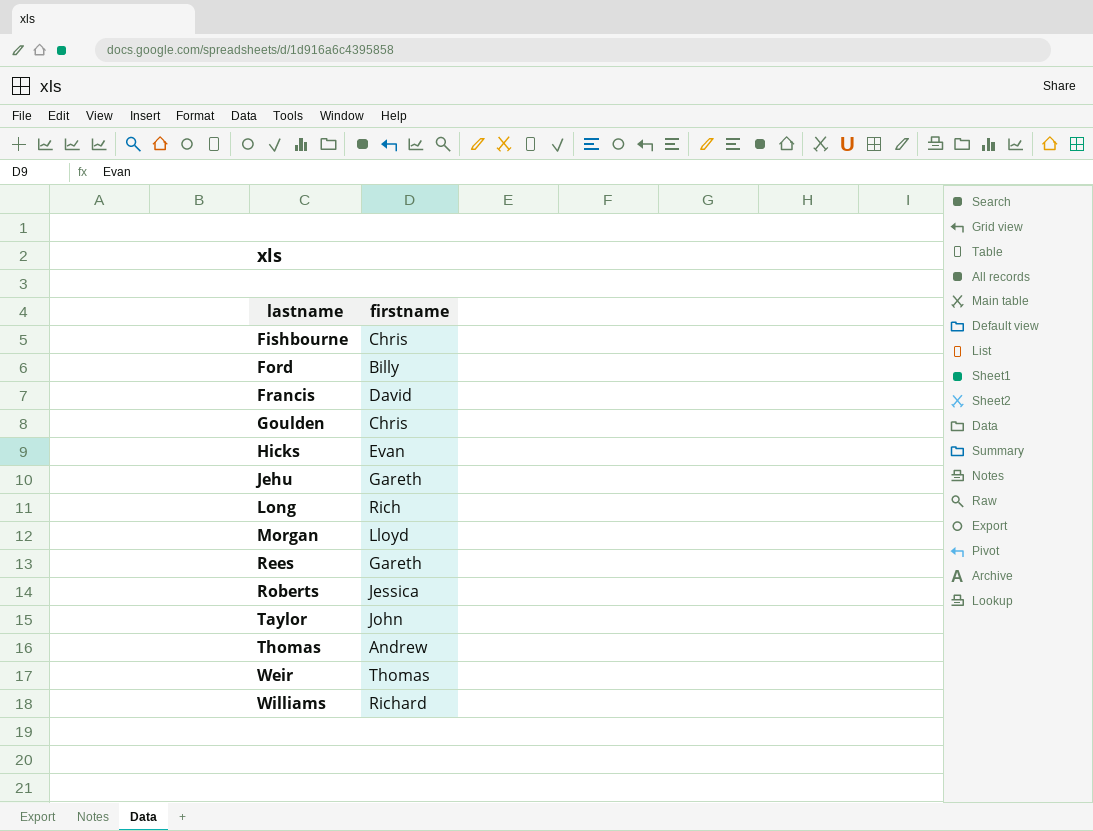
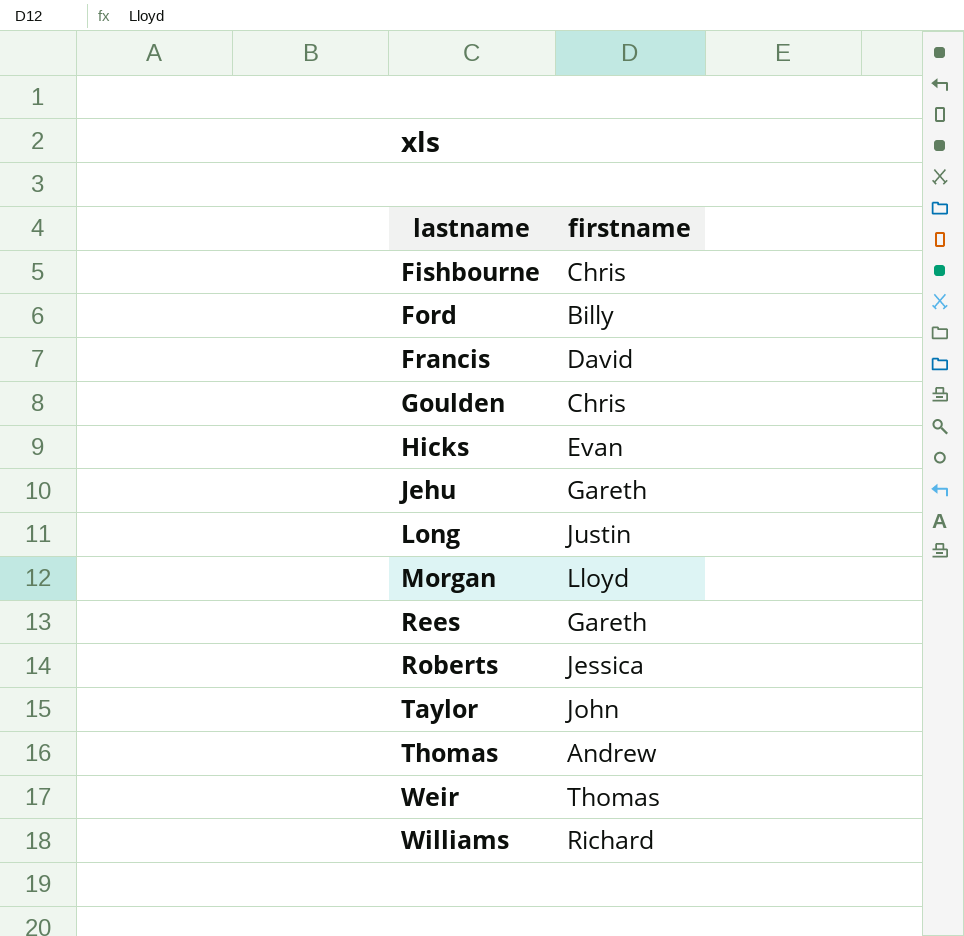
Long | firstname: Rich -> Justin

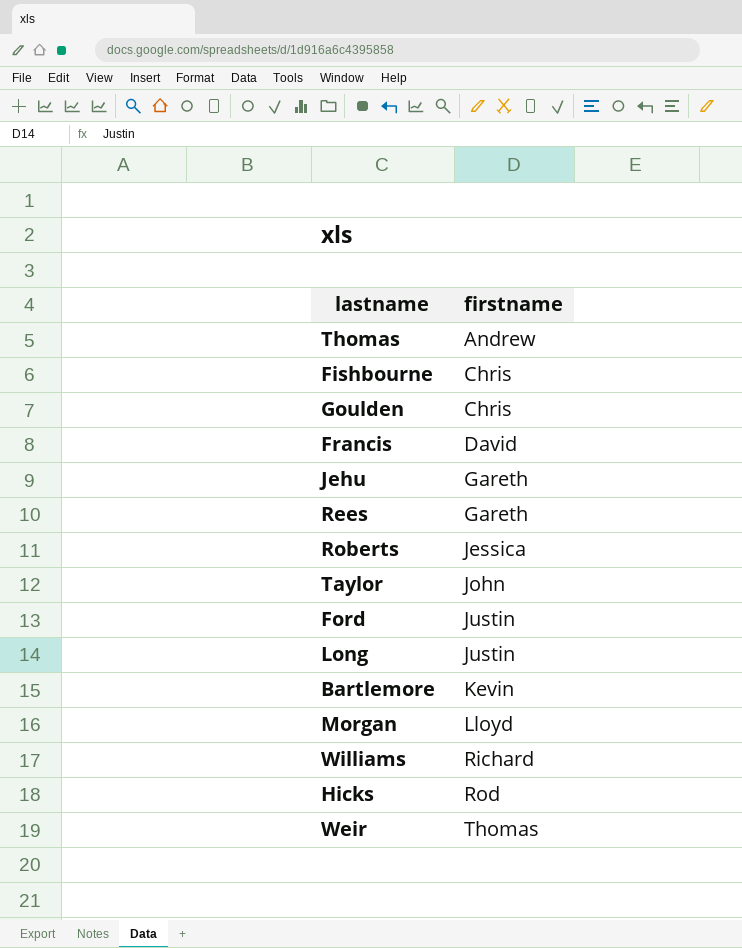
row order: lastname ascending -> firstname ascending
Ford | firstname: Billy -> Justin
row Bartlemore: none -> Kevin
Hicks | firstname: Evan -> Rod

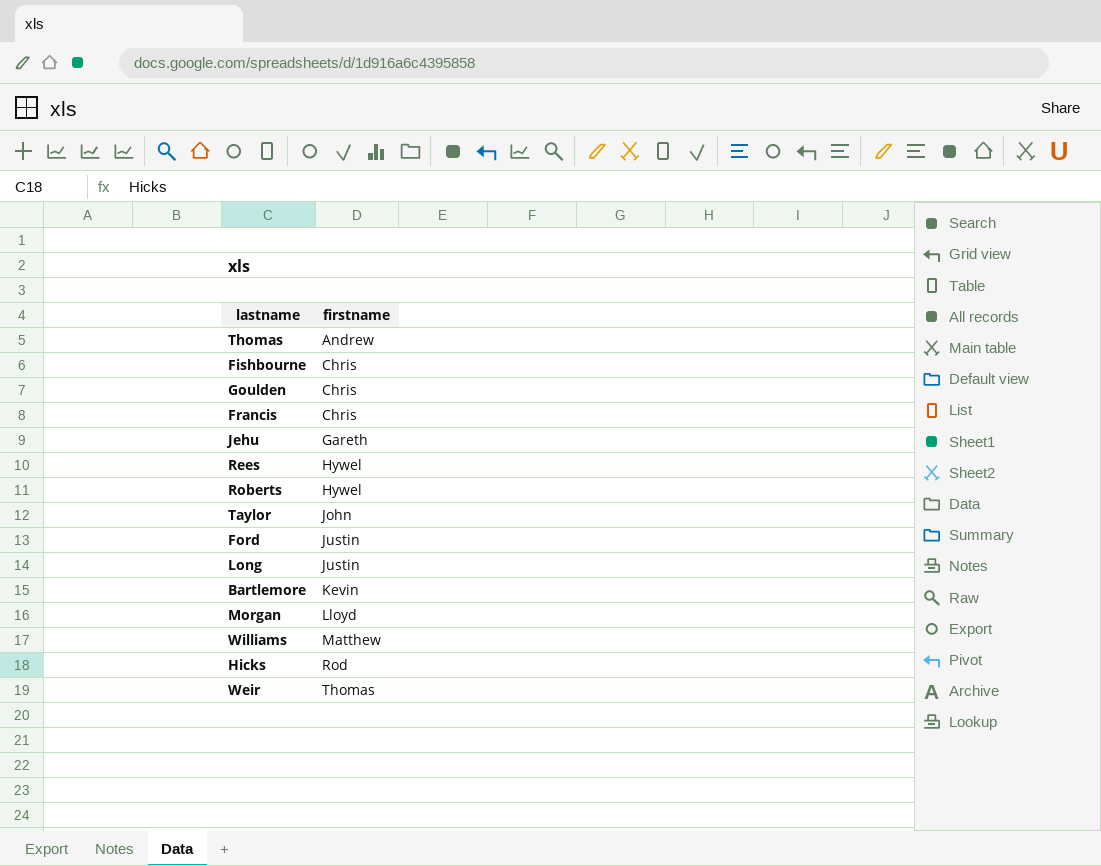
Francis | firstname: David -> Chris
Rees | firstname: Gareth -> Hywel
Roberts | firstname: Jessica -> Hywel
Williams | firstname: Richard -> Matthew

